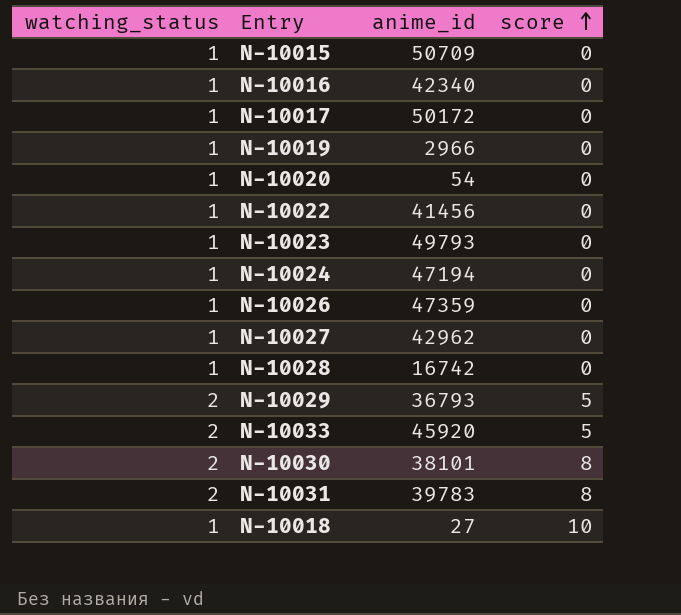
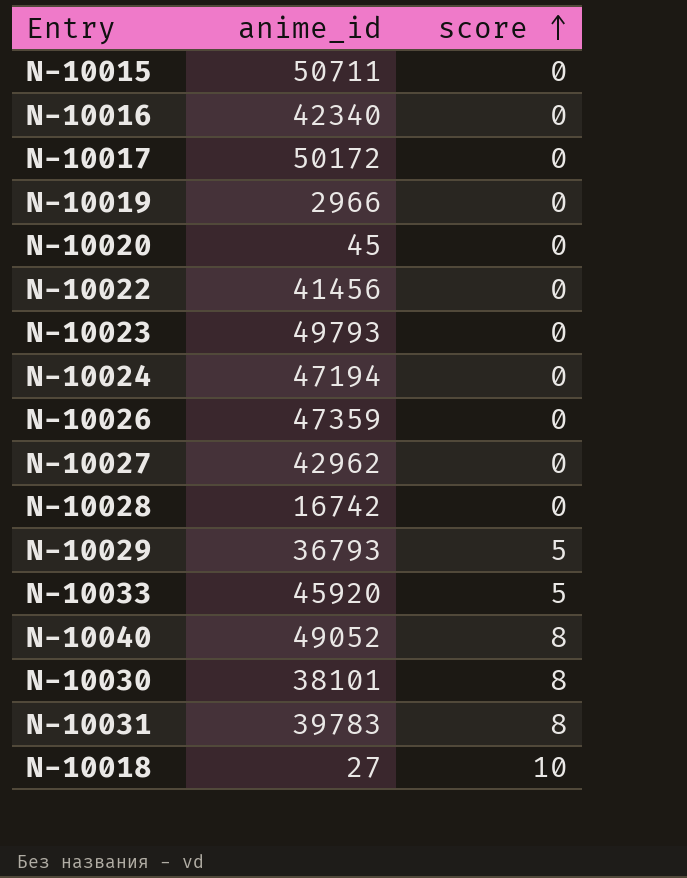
column watching_status | position: 1 -> none
N-10015 | anime_id: 50709 -> 50711
N-10020 | anime_id: 54 -> 45
row N-10040: none -> 49052 | 8

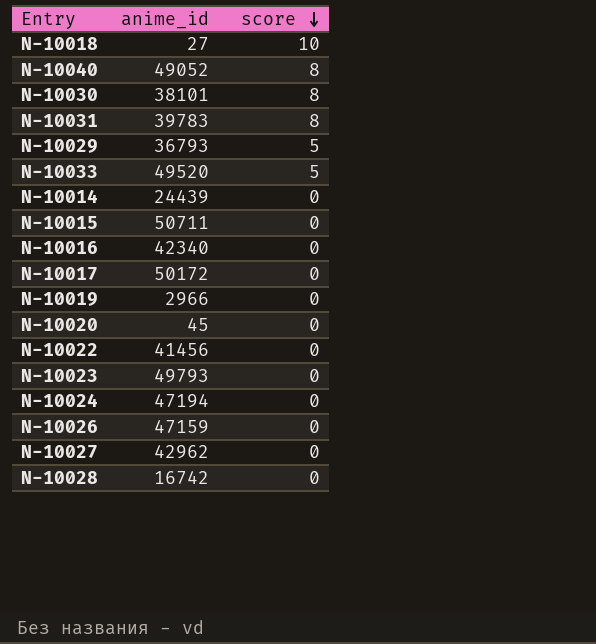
row order: score ascending -> score descending
N-10033 | anime_id: 45920 -> 49520
row N-10014: none -> 24439 | 0
N-10026 | anime_id: 47359 -> 47159

